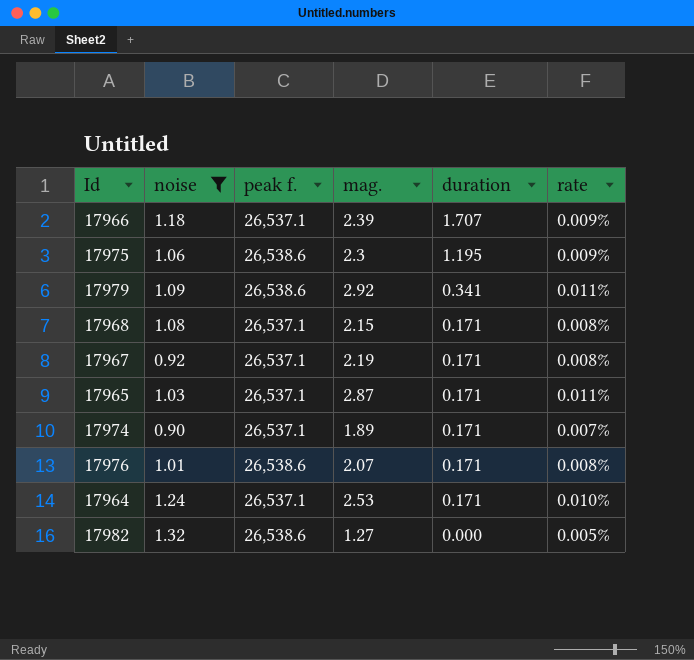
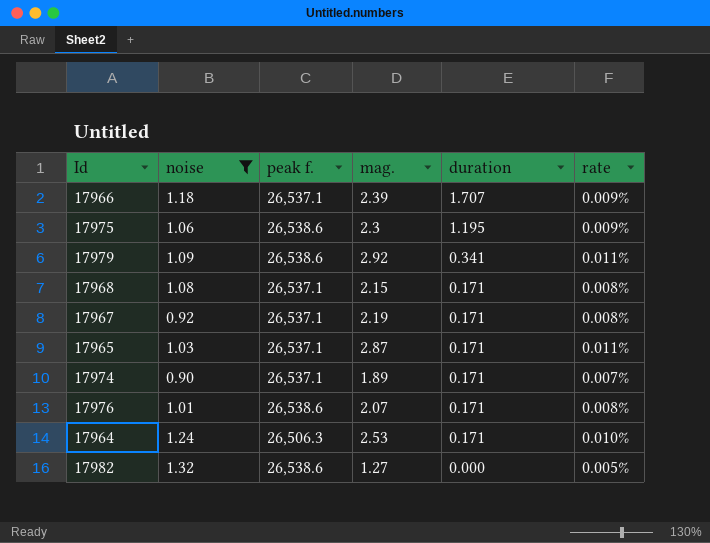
17964 | peak f.: 26,537.1 -> 26,506.3

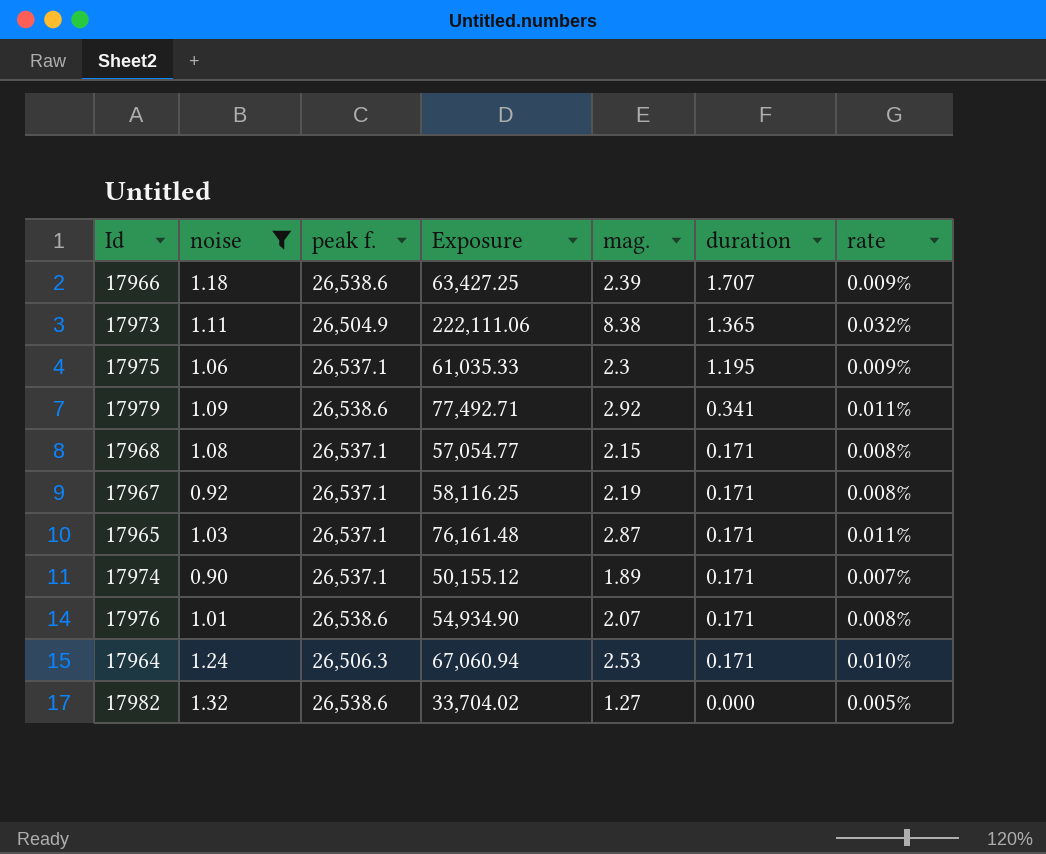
column Exposure | formula: none -> [peak f.] * [mag.]
17966 | peak f.: 26,537.1 -> 26,538.6
row 17973: none -> 1.11 | 26,504.9 | 222,111.06 | 8.38 | 1.365 | 0.032%
17975 | peak f.: 26,538.6 -> 26,537.1

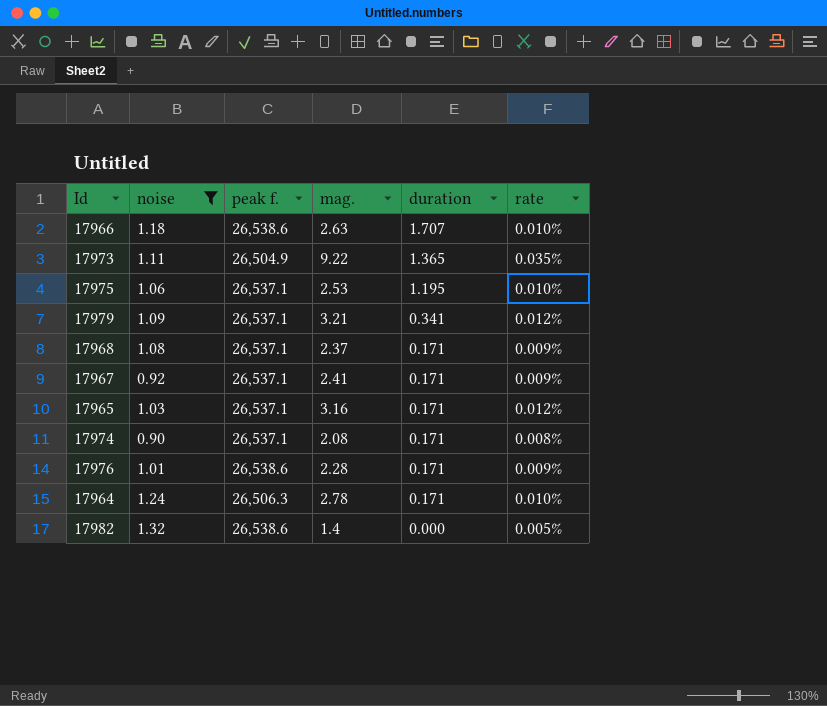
column Exposure | formula: [peak f.] * [mag.] -> none
17966 | mag.: 2.39 -> 2.63
17966 | rate: 0.009% -> 0.010%
17973 | mag.: 8.38 -> 9.22
17973 | rate: 0.032% -> 0.035%
17975 | mag.: 2.3 -> 2.53
17975 | rate: 0.009% -> 0.010%
17979 | peak f.: 26,538.6 -> 26,537.1
17979 | mag.: 2.92 -> 3.21
17979 | rate: 0.011% -> 0.012%
17968 | mag.: 2.15 -> 2.37
17968 | rate: 0.008% -> 0.009%
17967 | mag.: 2.19 -> 2.41
17967 | rate: 0.008% -> 0.009%
17965 | mag.: 2.87 -> 3.16
17965 | rate: 0.011% -> 0.012%
17974 | mag.: 1.89 -> 2.08
17974 | rate: 0.007% -> 0.008%
17976 | mag.: 2.07 -> 2.28
17976 | rate: 0.008% -> 0.009%
17964 | mag.: 2.53 -> 2.78
17982 | mag.: 1.27 -> 1.4

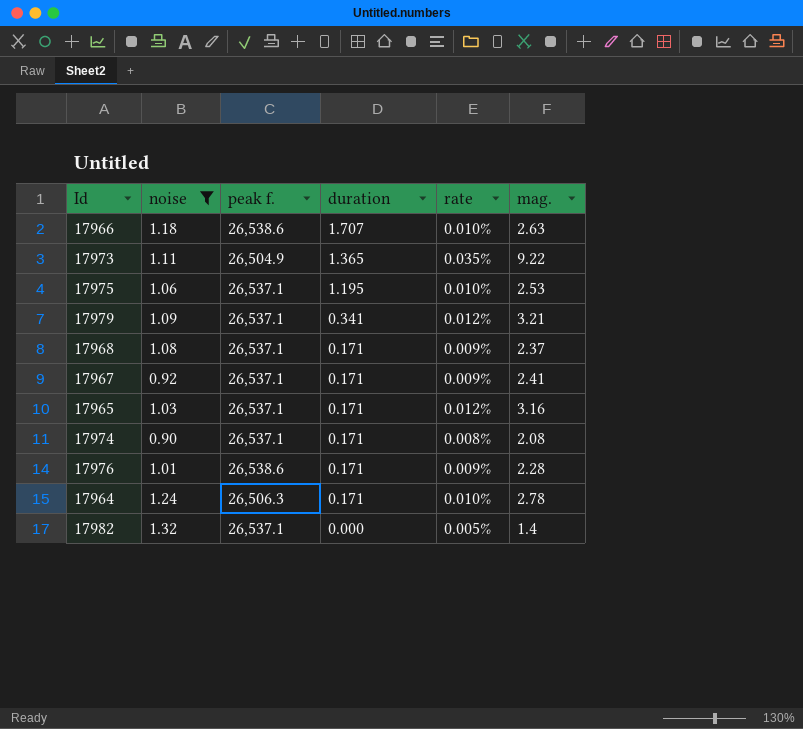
column mag. | position: 4 -> 6
17982 | peak f.: 26,538.6 -> 26,537.1

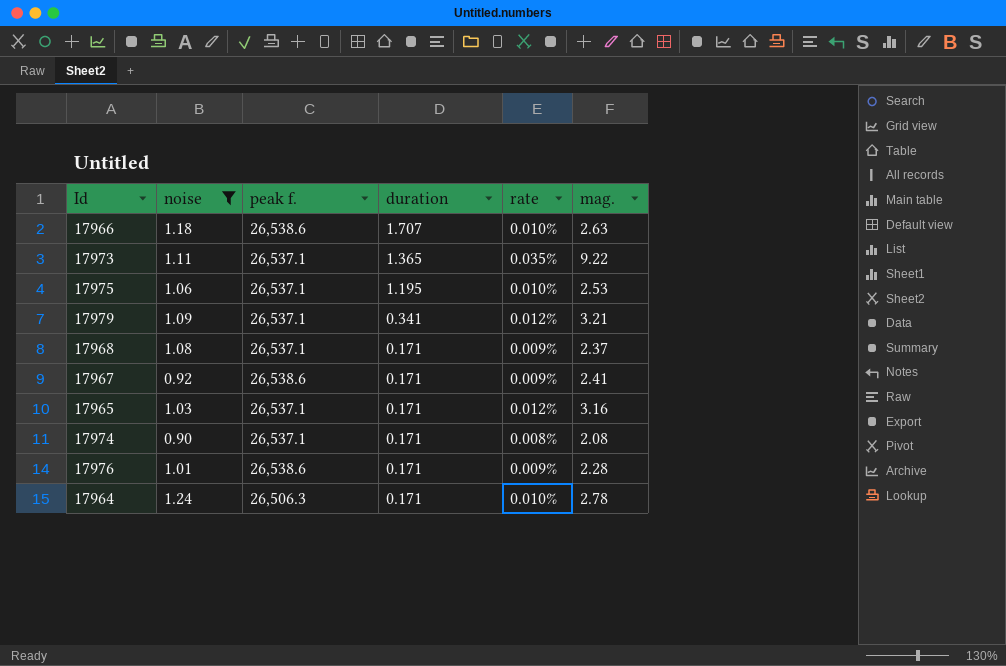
row 17982: 1.32 | 26,537.1 | 0.000 | 0.005% | 1.4 -> none
17973 | peak f.: 26,504.9 -> 26,537.1
17967 | peak f.: 26,537.1 -> 26,538.6

